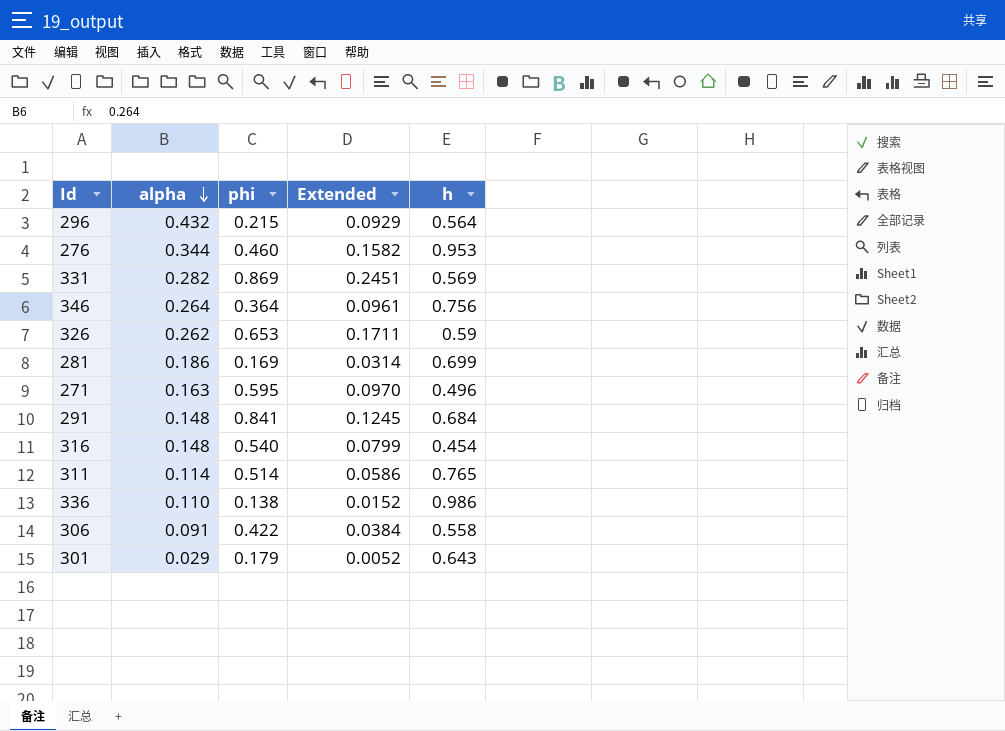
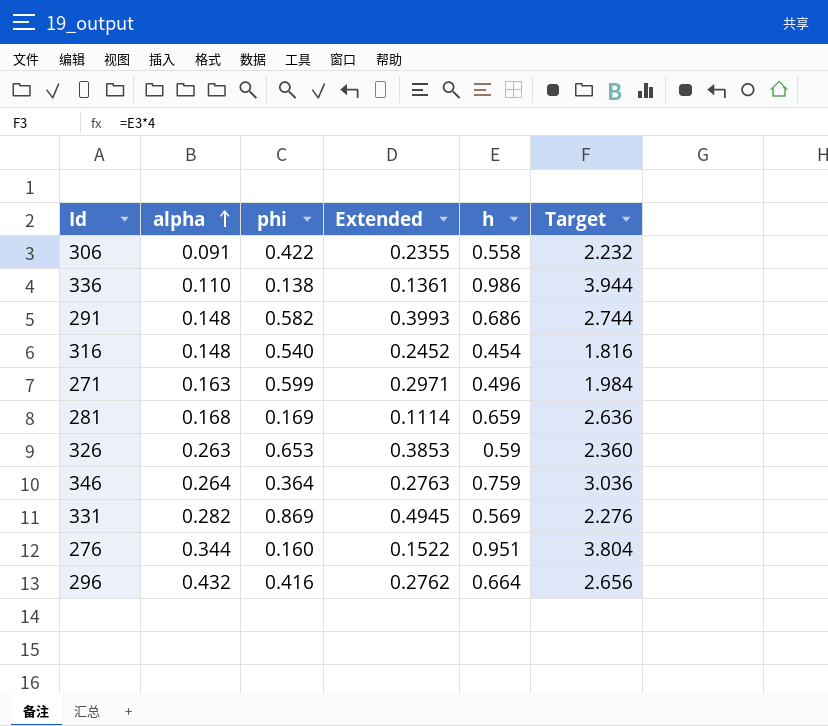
row order: alpha descending -> alpha ascending
column Extended | formula: [alpha] * [phi] -> [phi] * [h]
column Target | formula: none -> [h] * 4
row 311: 0.114 | 0.514 | 0.0586 | 0.765 -> none
row 301: 0.029 | 0.179 | 0.0052 | 0.643 -> none
291 | phi: 0.841 -> 0.582
291 | h: 0.684 -> 0.686
271 | phi: 0.595 -> 0.599
281 | alpha: 0.186 -> 0.168
281 | h: 0.699 -> 0.659
326 | alpha: 0.262 -> 0.263
346 | h: 0.756 -> 0.759
276 | phi: 0.460 -> 0.160
276 | h: 0.953 -> 0.951
296 | phi: 0.215 -> 0.416
296 | h: 0.564 -> 0.664

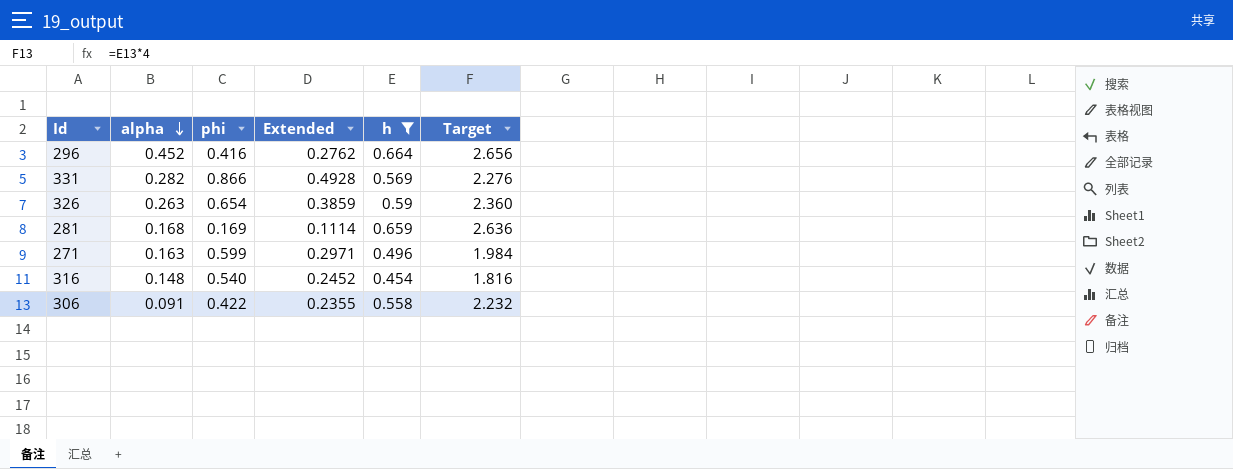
filter: none -> h <= 0.664
row order: alpha ascending -> alpha descending
296 | alpha: 0.432 -> 0.452
331 | phi: 0.869 -> 0.866
331 | Extended: 0.4945 -> 0.4928
326 | phi: 0.653 -> 0.654
326 | Extended: 0.3853 -> 0.3859

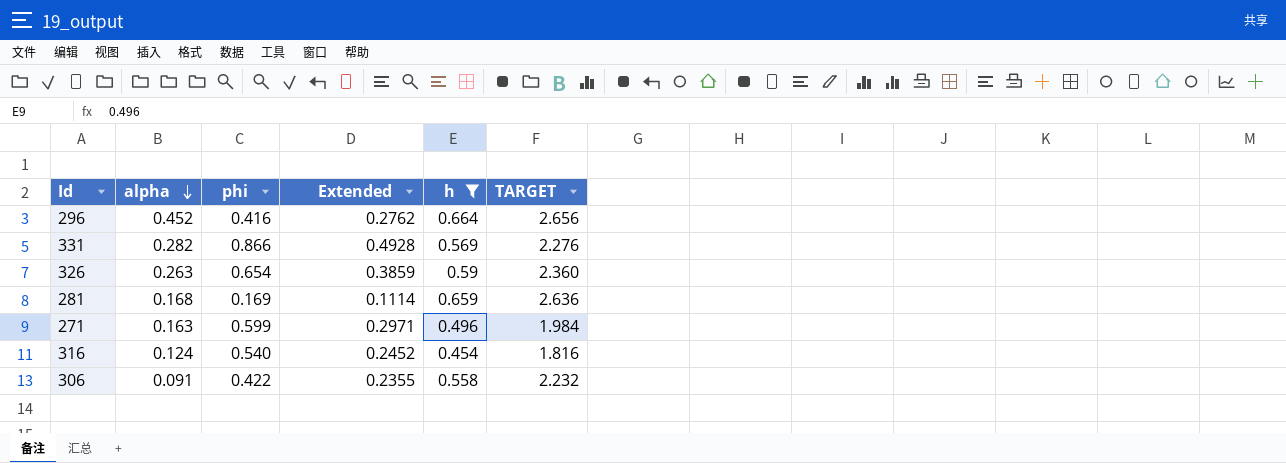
column name: Target -> TARGET
316 | alpha: 0.148 -> 0.124

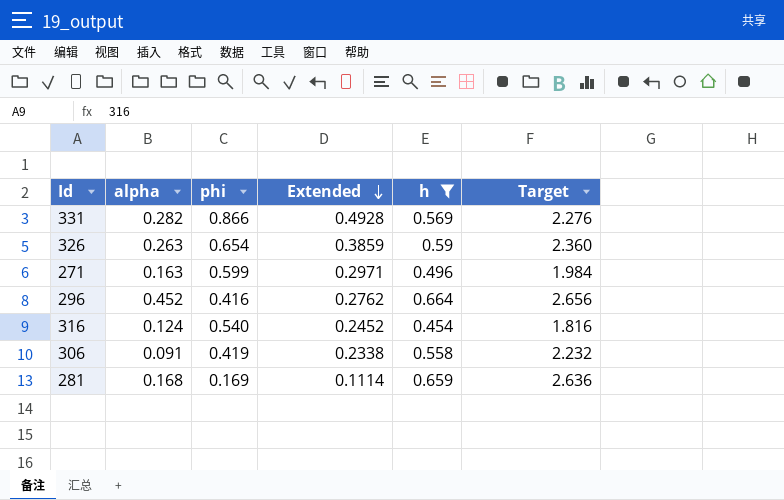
row order: alpha descending -> Extended descending
column name: TARGET -> Target
306 | phi: 0.422 -> 0.419
306 | Extended: 0.2355 -> 0.2338

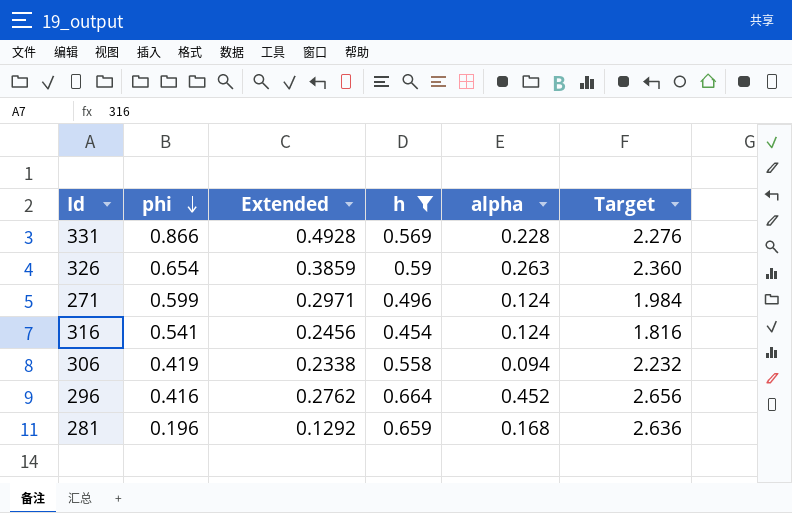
row order: Extended descending -> phi descending
column alpha | position: 2 -> 5
331 | alpha: 0.282 -> 0.228
271 | alpha: 0.163 -> 0.124
316 | phi: 0.540 -> 0.541
316 | Extended: 0.2452 -> 0.2456
306 | alpha: 0.091 -> 0.094
281 | phi: 0.169 -> 0.196
281 | Extended: 0.1114 -> 0.1292

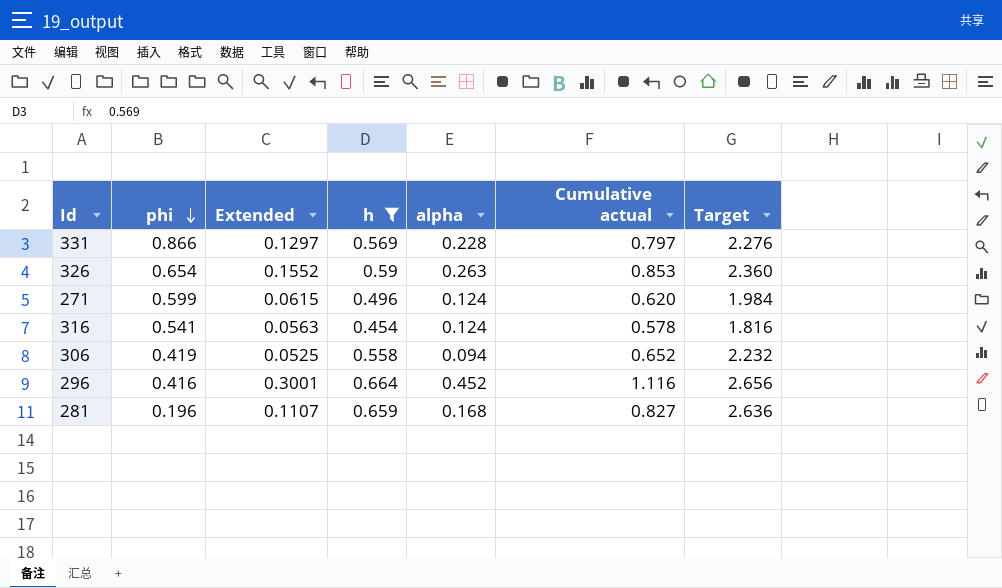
column Extended | formula: [phi] * [h] -> [h] * [alpha]
column Cumulative actual | formula: none -> [h] + [alpha]

